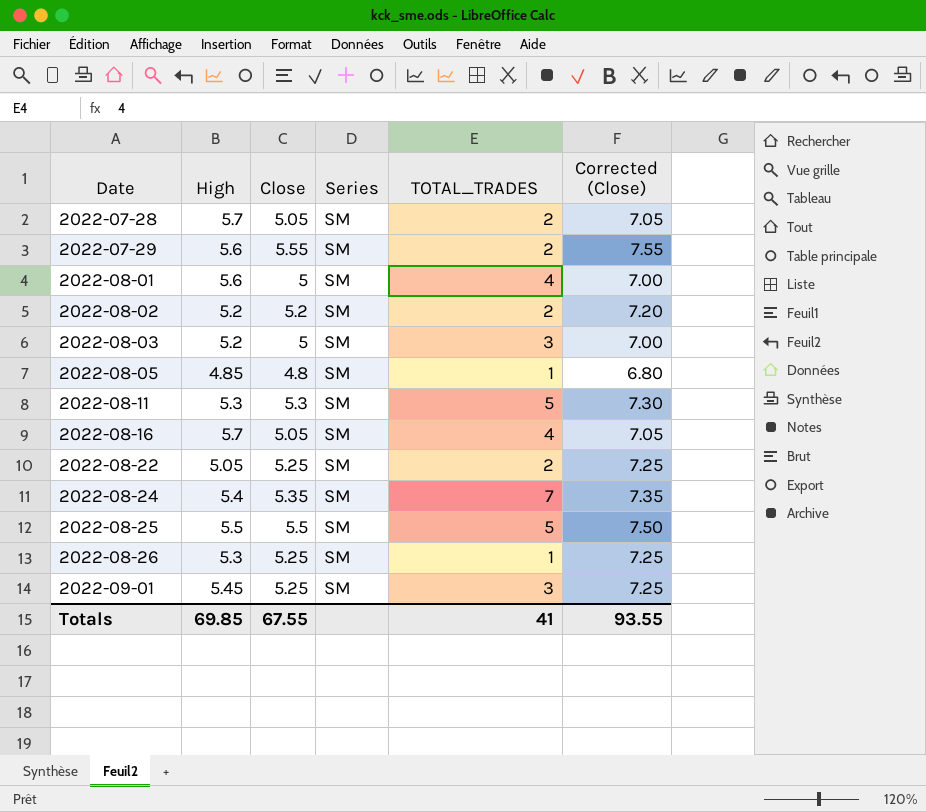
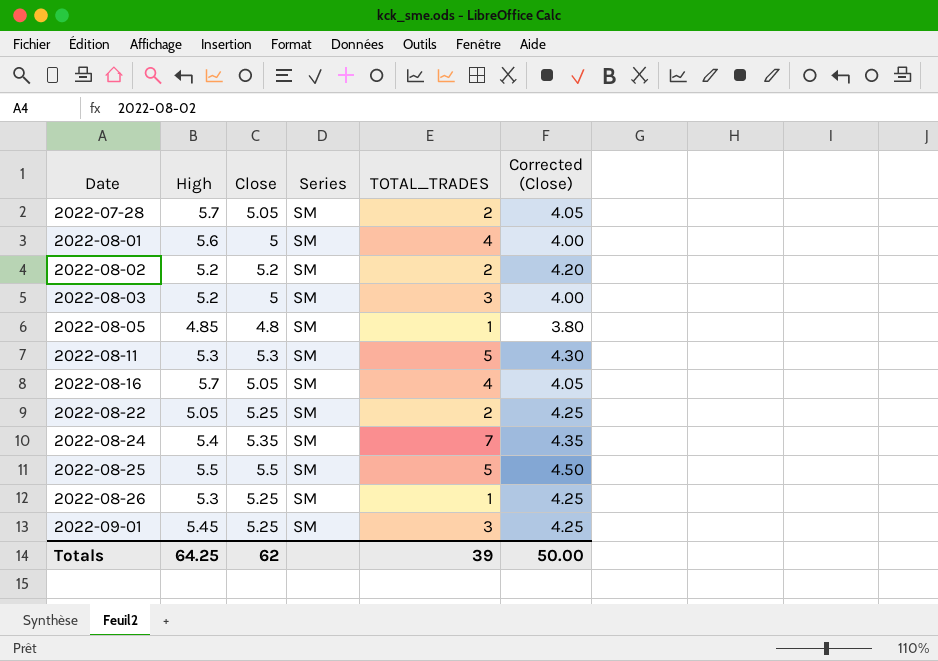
column Corrected (Close) | formula: [Close] + 2 -> [Close] - 1
row 2022-07-29: 5.6 | 5.55 | SM | 2 | 7.55 -> none
Totals | High: 69.85 -> 64.25
Totals | Close: 67.55 -> 62
Totals | TOTAL_TRADES: 41 -> 39
Totals | Corrected (Close): 93.55 -> 50.00

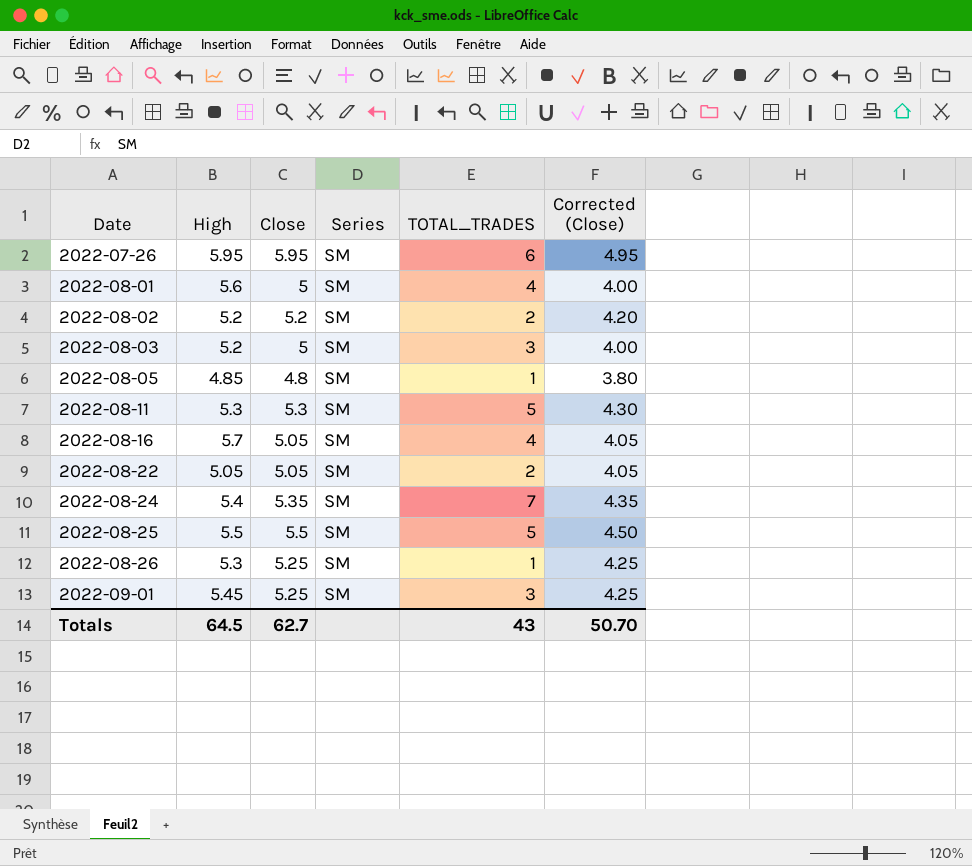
row 2022-07-28: 5.7 | 5.05 | SM | 2 | 4.05 -> none
row 2022-07-26: none -> 5.95 | 5.95 | SM | 6 | 4.95
2022-08-22 | Close: 5.25 -> 5.05
2022-08-22 | Corrected (Close): 4.25 -> 4.05
Totals | High: 64.25 -> 64.5
Totals | Close: 62 -> 62.7
Totals | TOTAL_TRADES: 39 -> 43
Totals | Corrected (Close): 50.00 -> 50.70

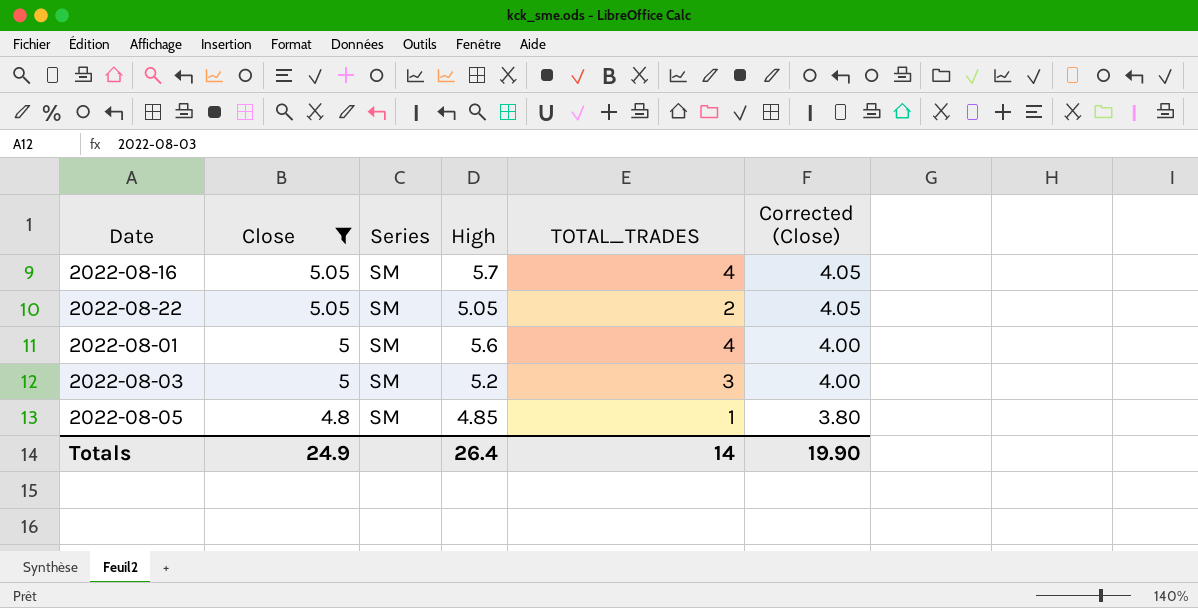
filter: none -> Close <= 5.05
row order: Date ascending -> Close descending
column High | position: 2 -> 4
Totals | Close: 62.7 -> 24.9
Totals | High: 64.5 -> 26.4
Totals | TOTAL_TRADES: 43 -> 14
Totals | Corrected (Close): 50.70 -> 19.90

